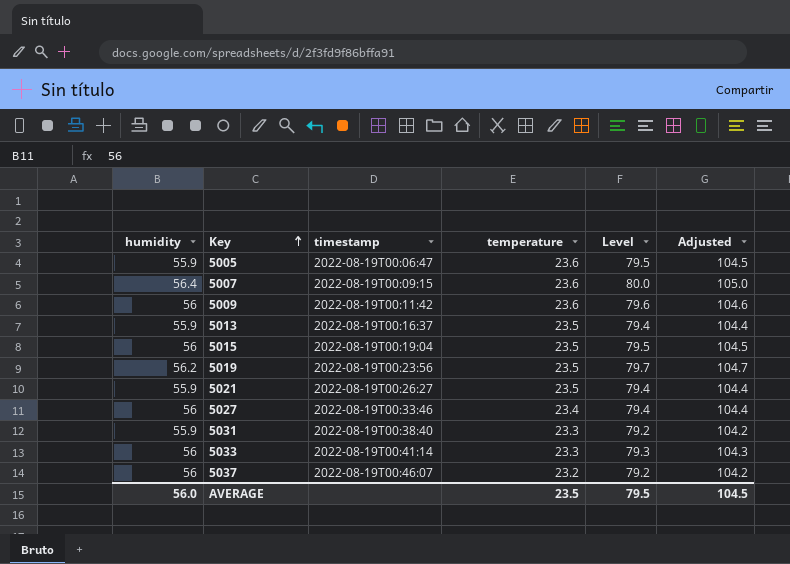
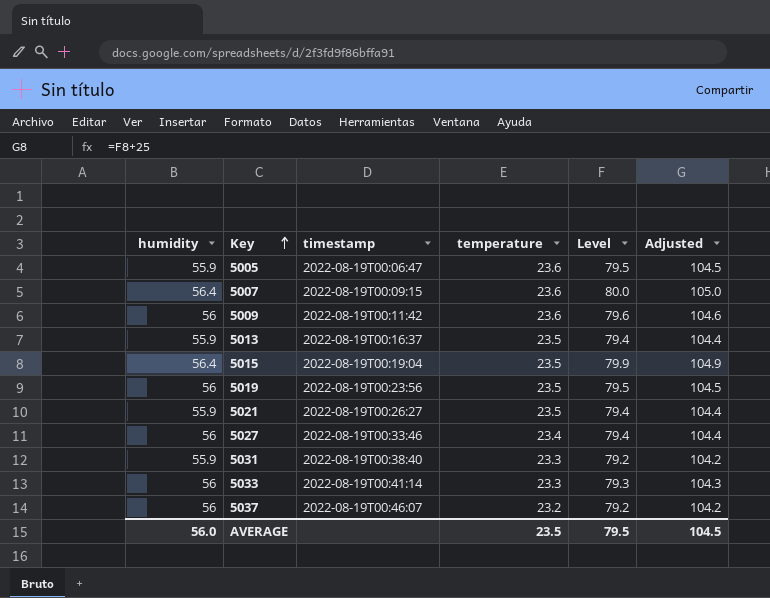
5015 | humidity: 56 -> 56.4
5015 | Level: 79.5 -> 79.9
5015 | Adjusted: 104.5 -> 104.9
5019 | humidity: 56.2 -> 56
5019 | Level: 79.7 -> 79.5
5019 | Adjusted: 104.7 -> 104.5

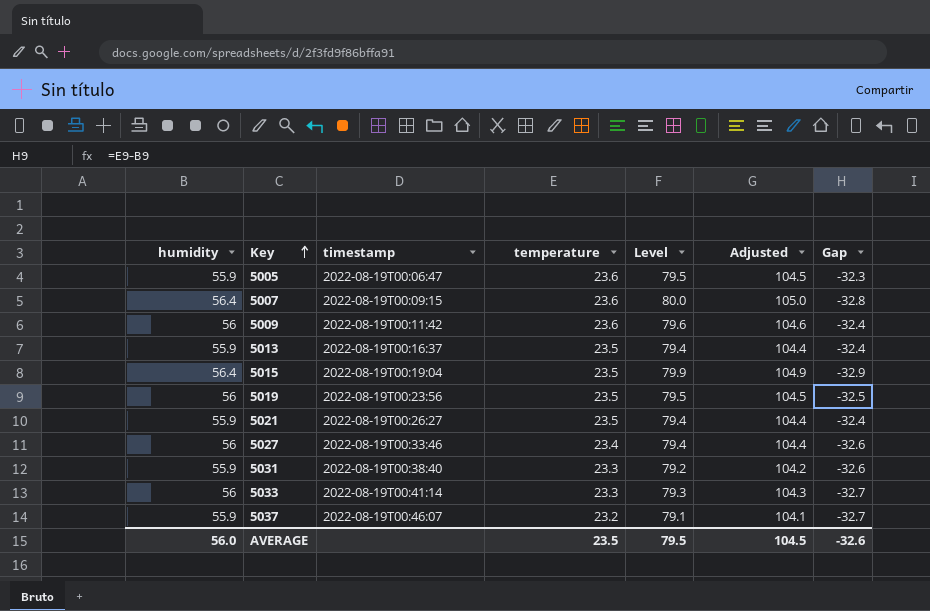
column Gap | formula: none -> [temperature] - [humidity]
5037 | humidity: 56 -> 55.9
5037 | Level: 79.2 -> 79.1
5037 | Adjusted: 104.2 -> 104.1

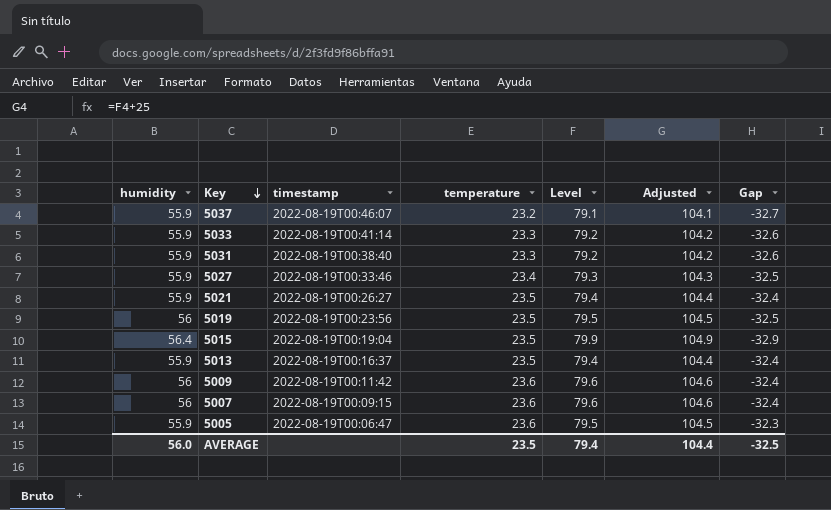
row order: Key ascending -> Key descending
5033 | humidity: 56 -> 55.9
5033 | Level: 79.3 -> 79.2
5033 | Adjusted: 104.3 -> 104.2
5033 | Gap: -32.7 -> -32.6
5027 | humidity: 56 -> 55.9
5027 | Level: 79.4 -> 79.3
5027 | Adjusted: 104.4 -> 104.3
5027 | Gap: -32.6 -> -32.5
5007 | humidity: 56.4 -> 56
5007 | Level: 80.0 -> 79.6
5007 | Adjusted: 105.0 -> 104.6
5007 | Gap: -32.8 -> -32.4
AVERAGE | Level: 79.5 -> 79.4
AVERAGE | Adjusted: 104.5 -> 104.4
AVERAGE | Gap: -32.6 -> -32.5

